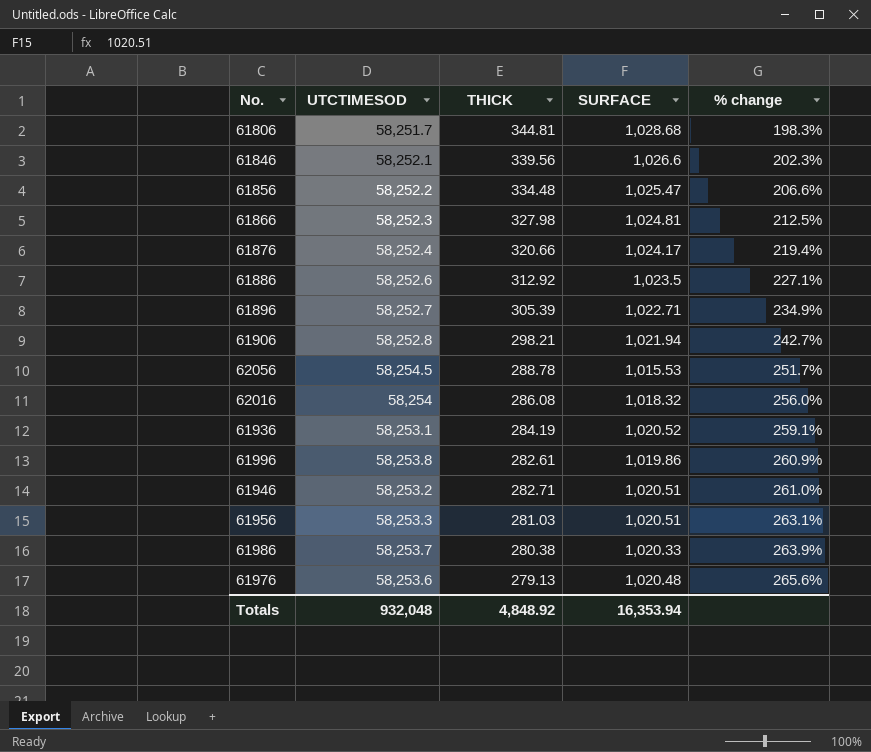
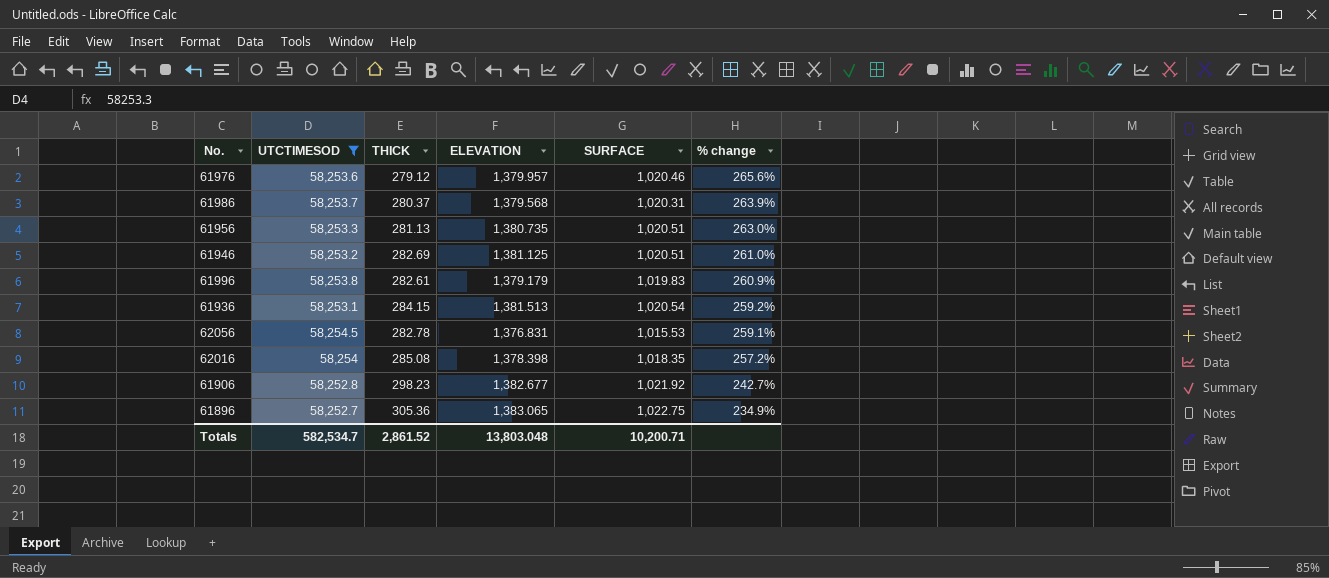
filter: none -> UTCTIMESOD >= 58,252.7
row order: % change ascending -> % change descending
column ELEVATION | position: none -> 4
61976 | THICK: 279.13 -> 279.12
61976 | SURFACE: 1,020.48 -> 1,020.46
61986 | THICK: 280.38 -> 280.37
61986 | SURFACE: 1,020.33 -> 1,020.31
61956 | THICK: 281.03 -> 281.13
61956 | % change: 263.1% -> 263.0%
61946 | THICK: 282.71 -> 282.69
61996 | SURFACE: 1,019.86 -> 1,019.83
61936 | THICK: 284.19 -> 284.15
61936 | SURFACE: 1,020.52 -> 1,020.54
61936 | % change: 259.1% -> 259.2%
62056 | THICK: 288.78 -> 282.78
62056 | % change: 251.7% -> 259.1%
62016 | THICK: 286.08 -> 285.08
62016 | SURFACE: 1,018.32 -> 1,018.35
62016 | % change: 256.0% -> 257.2%
61906 | THICK: 298.21 -> 298.23
61906 | SURFACE: 1,021.94 -> 1,021.92
61896 | THICK: 305.39 -> 305.36
61896 | SURFACE: 1,022.71 -> 1,022.75
Totals | UTCTIMESOD: 932,048 -> 582,534.7
Totals | THICK: 4,848.92 -> 2,861.52
Totals | SURFACE: 16,353.94 -> 10,200.71

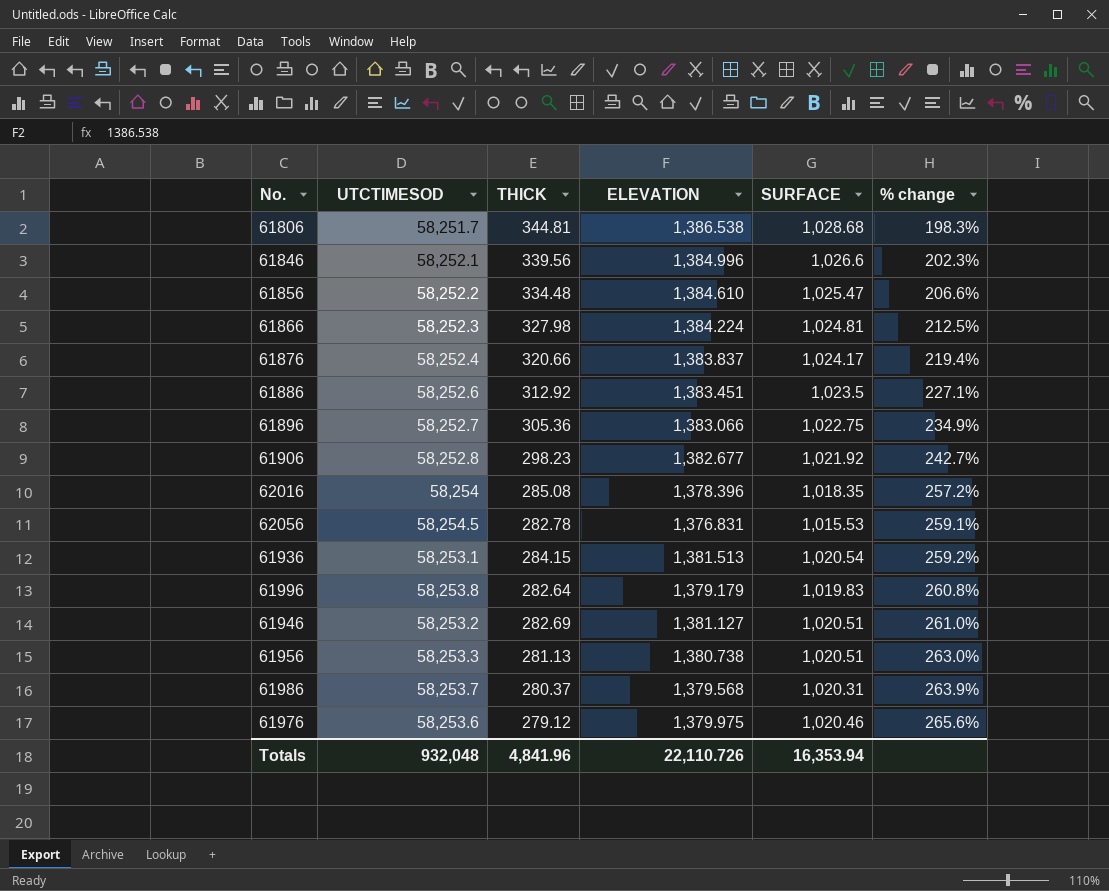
filter: UTCTIMESOD >= 58,252.7 -> none
row order: % change descending -> % change ascending
61896 | ELEVATION: 1,383.065 -> 1,383.066
62016 | ELEVATION: 1,378.398 -> 1,378.396
61996 | THICK: 282.61 -> 282.64
61996 | % change: 260.9% -> 260.8%
61946 | ELEVATION: 1,381.125 -> 1,381.127
61956 | ELEVATION: 1,380.735 -> 1,380.738
61976 | ELEVATION: 1,379.957 -> 1,379.975
Totals | UTCTIMESOD: 582,534.7 -> 932,048
Totals | THICK: 2,861.52 -> 4,841.96
Totals | ELEVATION: 13,803.048 -> 22,110.726
Totals | SURFACE: 10,200.71 -> 16,353.94

